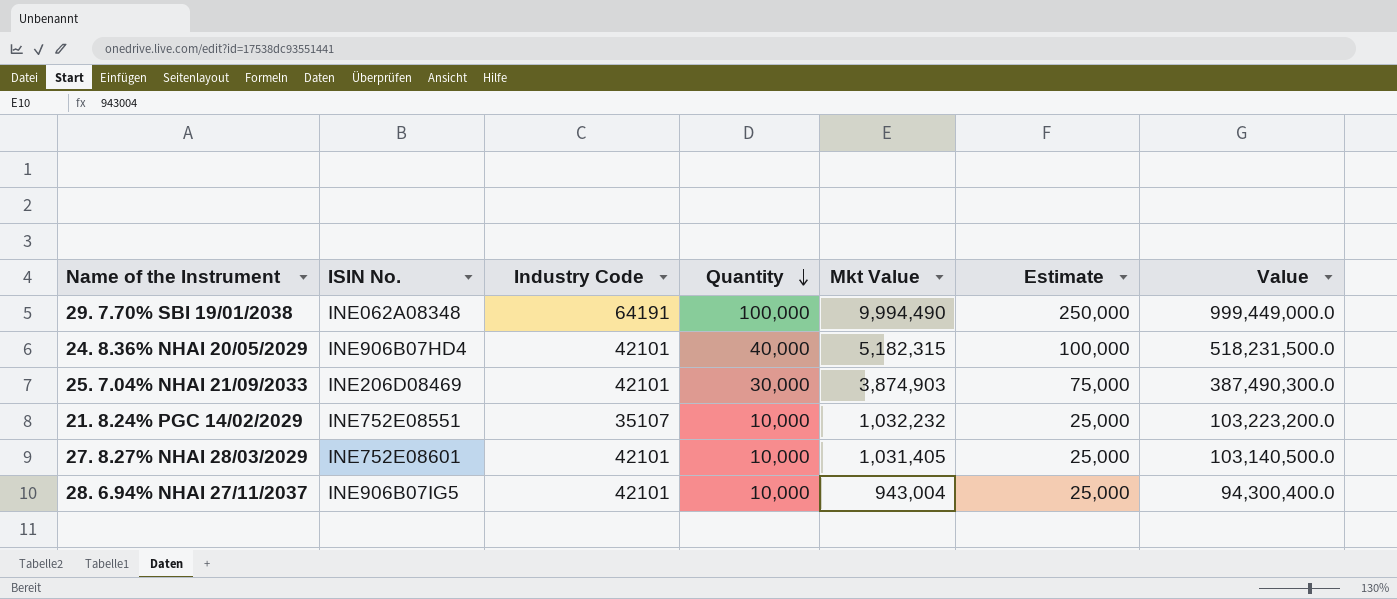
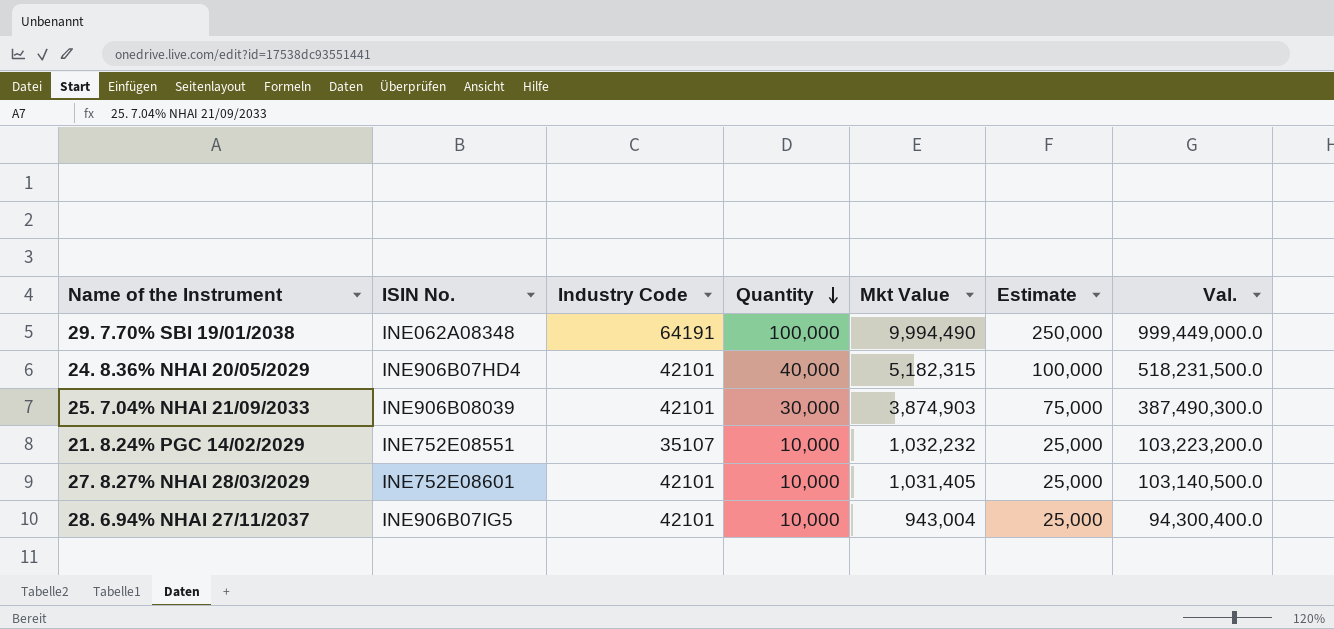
column name: Value -> Val.
25. 7.04% NHAI 21/09/2033 | ISIN No.: INE206D08469 -> INE906B08039

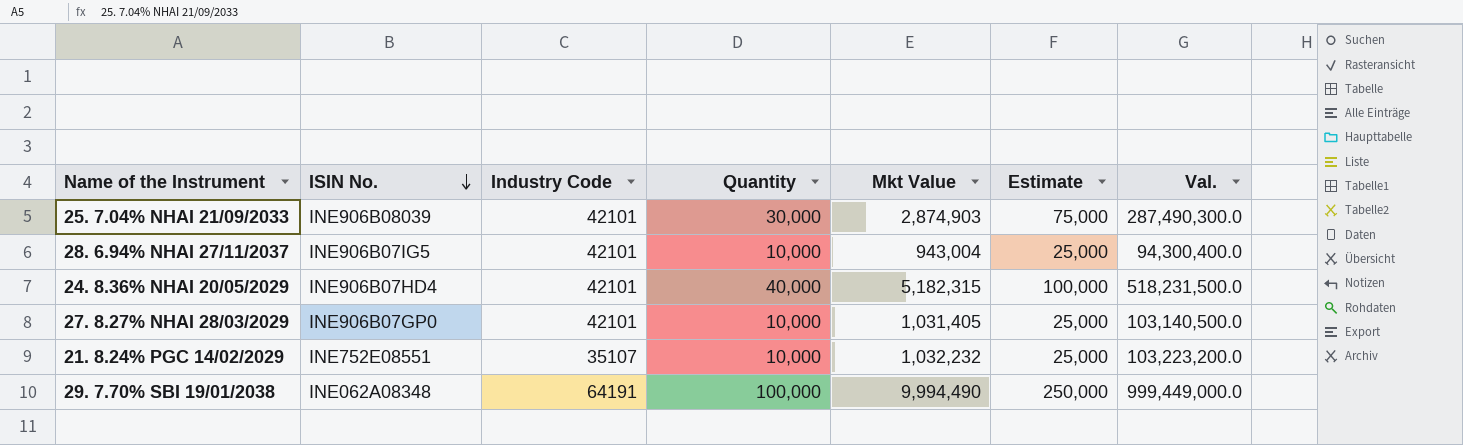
row order: Quantity descending -> ISIN No. descending
25. 7.04% NHAI 21/09/2033 | Mkt Value: 3,874,903 -> 2,874,903
25. 7.04% NHAI 21/09/2033 | Val.: 387,490,300.0 -> 287,490,300.0
27. 8.27% NHAI 28/03/2029 | ISIN No.: INE752E08601 -> INE906B07GP0

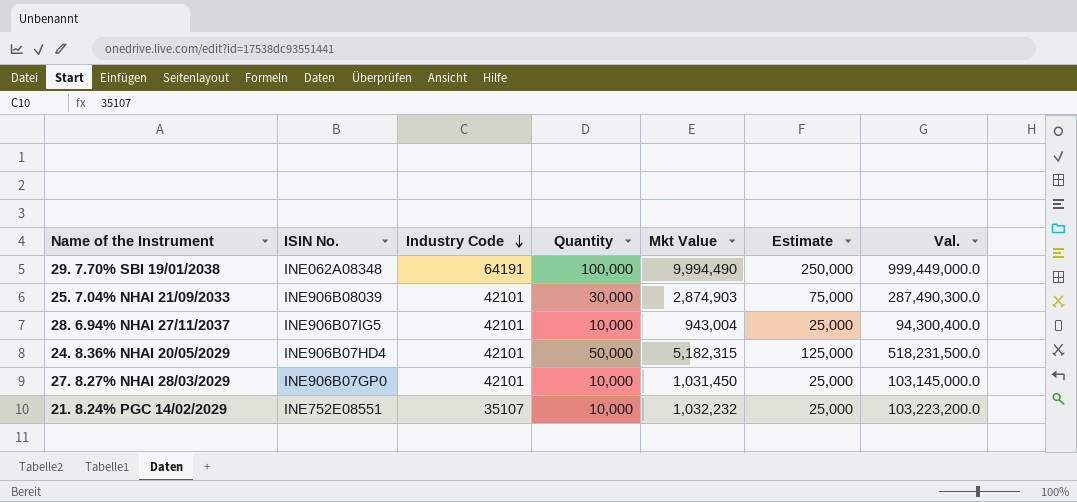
row order: ISIN No. descending -> Industry Code descending
24. 8.36% NHAI 20/05/2029 | Quantity: 40,000 -> 50,000
24. 8.36% NHAI 20/05/2029 | Estimate: 100,000 -> 125,000
27. 8.27% NHAI 28/03/2029 | Mkt Value: 1,031,405 -> 1,031,450
27. 8.27% NHAI 28/03/2029 | Val.: 103,140,500.0 -> 103,145,000.0

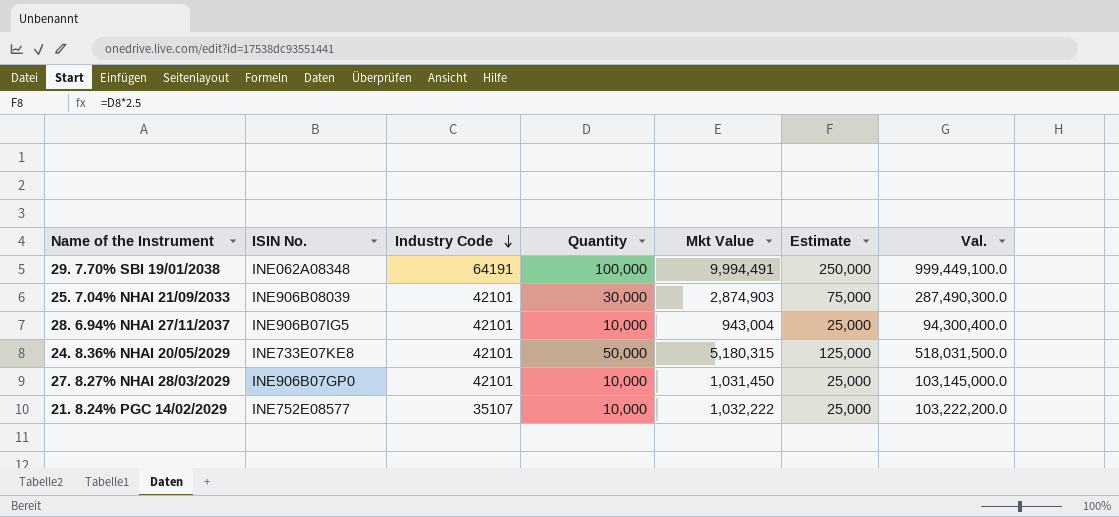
29. 7.70% SBI 19/01/2038 | Mkt Value: 9,994,490 -> 9,994,491
29. 7.70% SBI 19/01/2038 | Val.: 999,449,000.0 -> 999,449,100.0
24. 8.36% NHAI 20/05/2029 | ISIN No.: INE906B07HD4 -> INE733E07KE8
24. 8.36% NHAI 20/05/2029 | Mkt Value: 5,182,315 -> 5,180,315
24. 8.36% NHAI 20/05/2029 | Val.: 518,231,500.0 -> 518,031,500.0
21. 8.24% PGC 14/02/2029 | ISIN No.: INE752E08551 -> INE752E08577
21. 8.24% PGC 14/02/2029 | Mkt Value: 1,032,232 -> 1,032,222
21. 8.24% PGC 14/02/2029 | Val.: 103,223,200.0 -> 103,222,200.0

